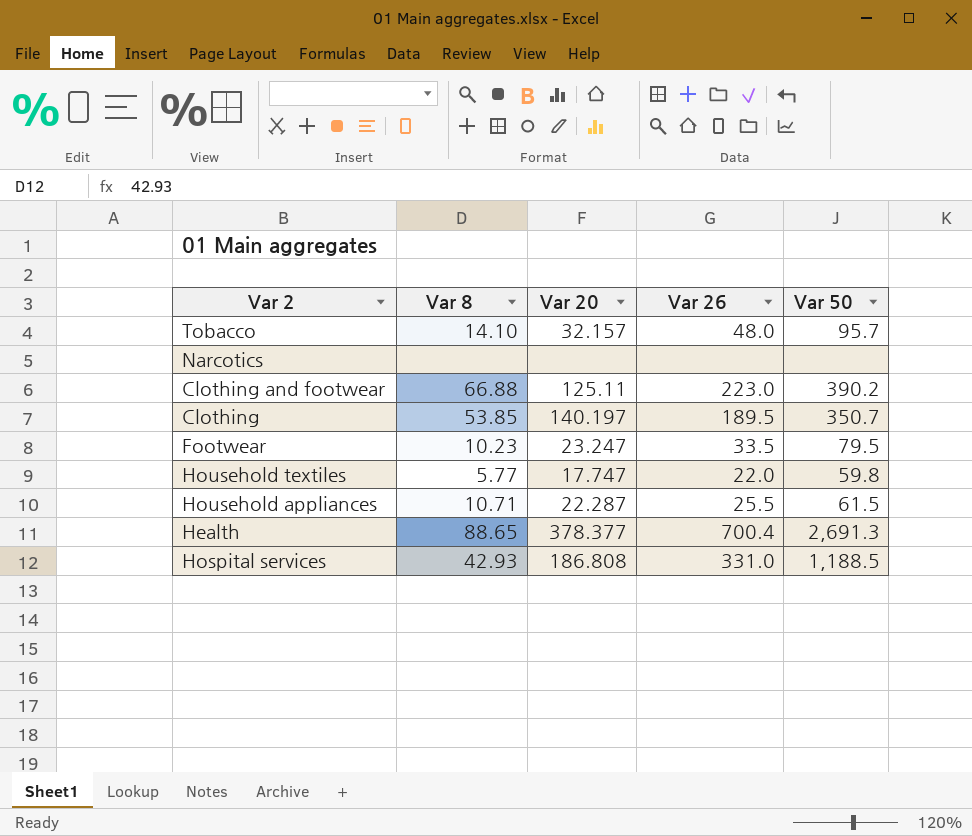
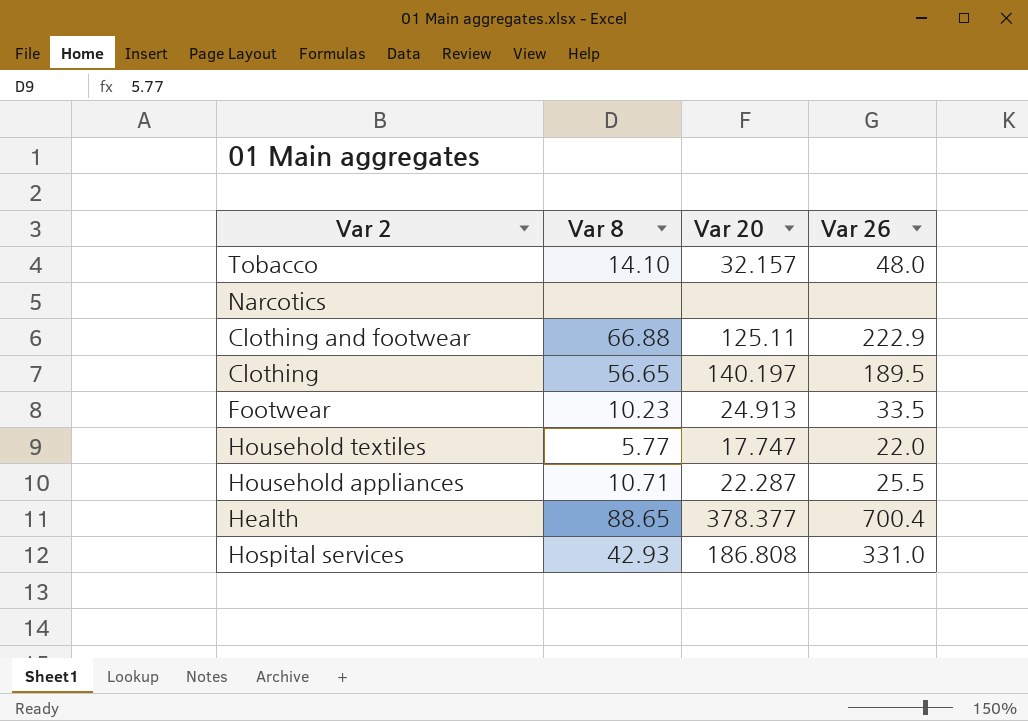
column Var 50 | position: 5 -> none
Clothing and footwear | Var 26: 223.0 -> 222.9
Clothing | Var 8: 53.85 -> 56.65
Footwear | Var 20: 23.247 -> 24.913

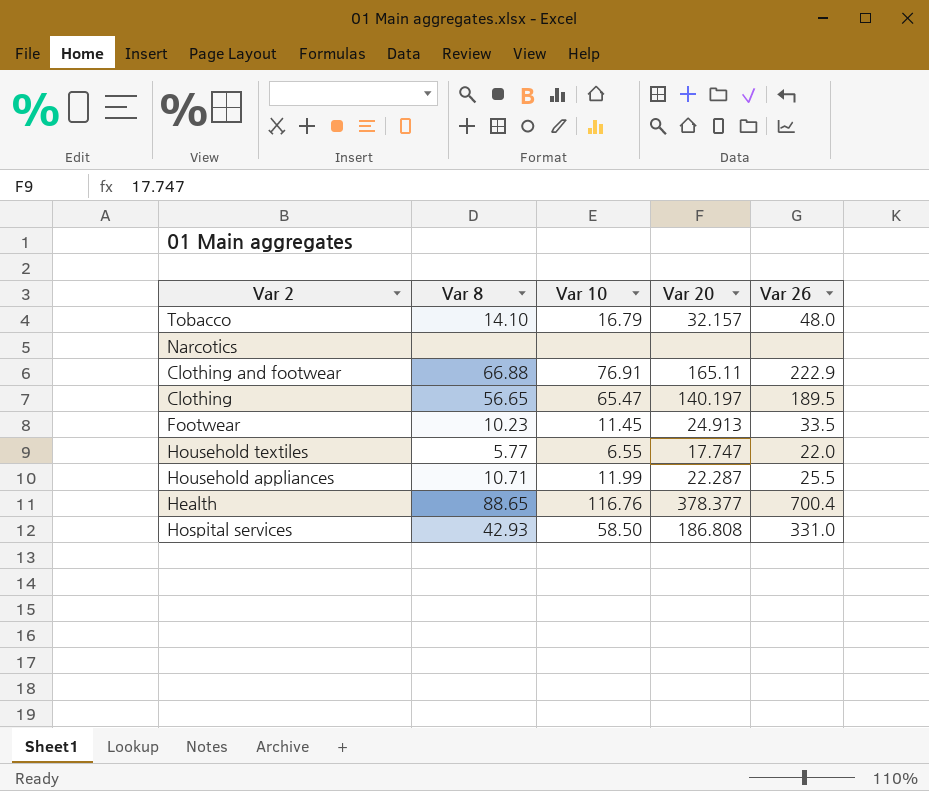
column Var 10 | position: none -> 3
Clothing and footwear | Var 20: 125.11 -> 165.11

